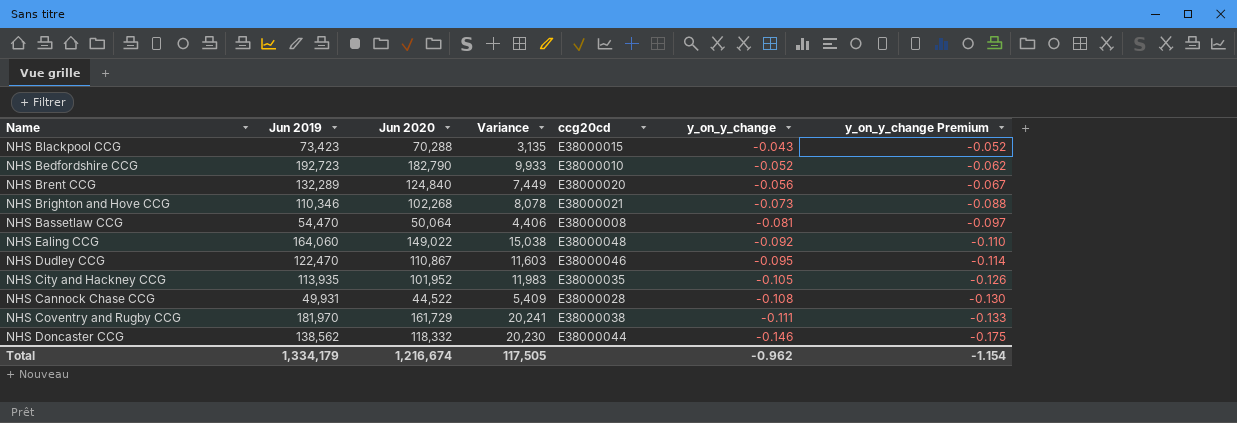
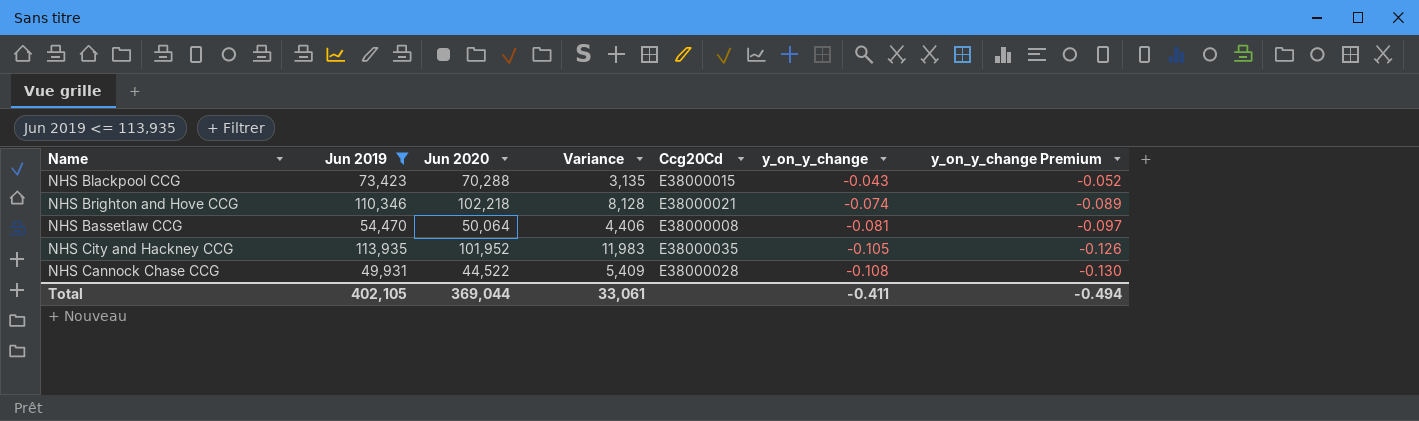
filter: none -> Jun 2019 <= 113,935
column name: ccg20cd -> Ccg20Cd
NHS Brighton and Hove CCG | Jun 2020: 102,268 -> 102,218
NHS Brighton and Hove CCG | Variance: 8,078 -> 8,128
NHS Brighton and Hove CCG | y_on_y_change: -0.073 -> -0.074
NHS Brighton and Hove CCG | y_on_y_change Premium: -0.088 -> -0.089
Total | Jun 2019: 1,334,179 -> 402,105
Total | Jun 2020: 1,216,674 -> 369,044
Total | Variance: 117,505 -> 33,061
Total | y_on_y_change: -0.962 -> -0.411
Total | y_on_y_change Premium: -1.154 -> -0.494

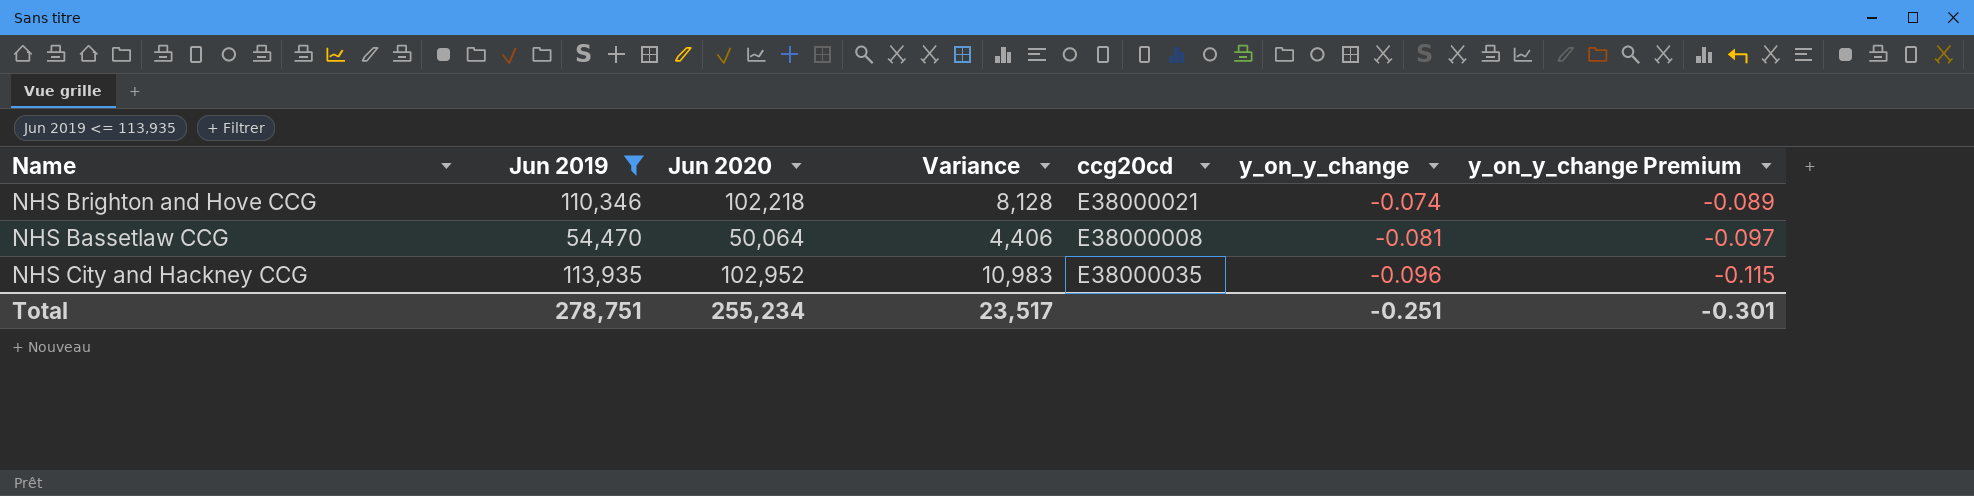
column name: Ccg20Cd -> ccg20cd
row NHS Blackpool CCG: 73,423 | 70,288 | 3,135 | E38000015 | -0.043 | -0.052 -> none
row NHS Cannock Chase CCG: 49,931 | 44,522 | 5,409 | E38000028 | -0.108 | -0.130 -> none
NHS City and Hackney CCG | Jun 2020: 101,952 -> 102,952
NHS City and Hackney CCG | Variance: 11,983 -> 10,983
NHS City and Hackney CCG | y_on_y_change: -0.105 -> -0.096
NHS City and Hackney CCG | y_on_y_change Premium: -0.126 -> -0.115
Total | Jun 2019: 402,105 -> 278,751
Total | Jun 2020: 369,044 -> 255,234
Total | Variance: 33,061 -> 23,517
Total | y_on_y_change: -0.411 -> -0.251
Total | y_on_y_change Premium: -0.494 -> -0.301

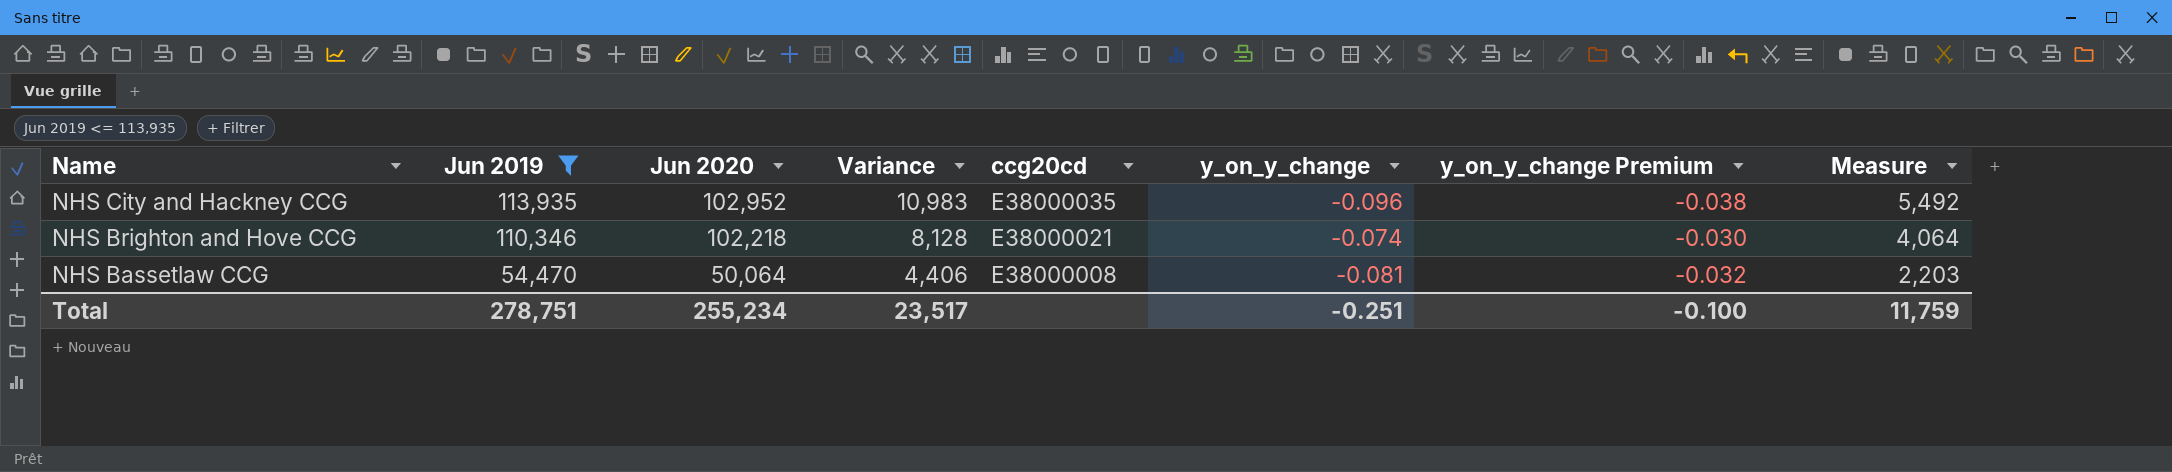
row order: y_on_y_change descending -> Name descending
column y_on_y_change Premium | formula: [y_on_y_change] * 1.2 -> [y_on_y_change] * 0.4
column Measure | formula: none -> [Variance] * 0.5
Total | y_on_y_change Premium: -0.301 -> -0.100

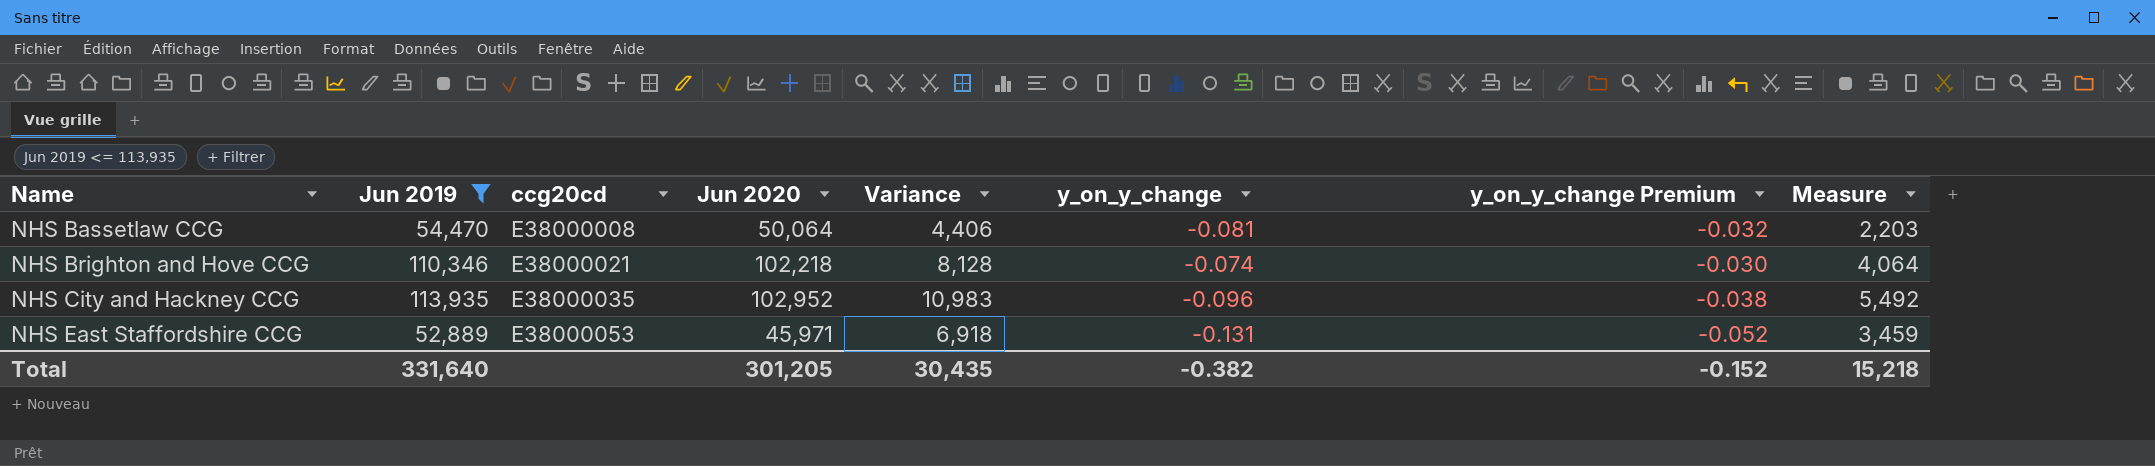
row order: Name descending -> Name ascending
column ccg20cd | position: 5 -> 3
row NHS East Staffordshire CCG: none -> 52,889 | E38000053 | 45,971 | 6,918 | -0.131 | -0.052 | 3,459
Total | Jun 2019: 278,751 -> 331,640
Total | Jun 2020: 255,234 -> 301,205
Total | Variance: 23,517 -> 30,435
Total | y_on_y_change: -0.251 -> -0.382
Total | y_on_y_change Premium: -0.100 -> -0.152
Total | Measure: 11,759 -> 15,218

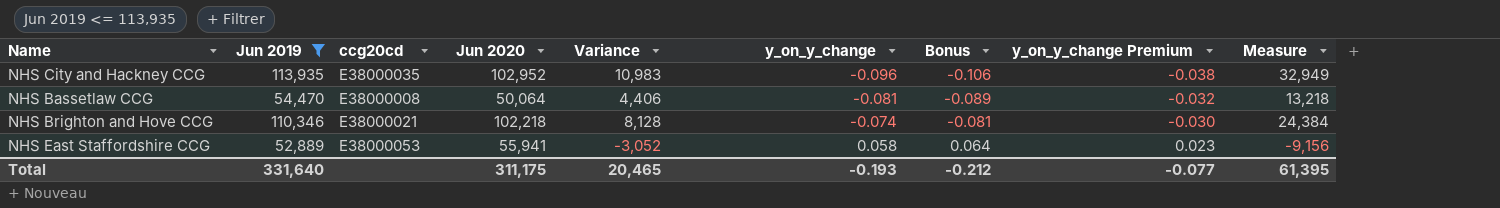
row order: Name ascending -> y_on_y_change ascending
column Bonus | formula: none -> [y_on_y_change] * 1.1
column Measure | formula: [Variance] * 0.5 -> [Variance] * 3
NHS East Staffordshire CCG | Jun 2020: 45,971 -> 55,941
NHS East Staffordshire CCG | Variance: 6,918 -> -3,052
NHS East Staffordshire CCG | y_on_y_change: -0.131 -> 0.058
NHS East Staffordshire CCG | y_on_y_change Premium: -0.052 -> 0.023
Total | Jun 2020: 301,205 -> 311,175
Total | Variance: 30,435 -> 20,465
Total | y_on_y_change: -0.382 -> -0.193
Total | y_on_y_change Premium: -0.152 -> -0.077
Total | Measure: 15,218 -> 61,395

